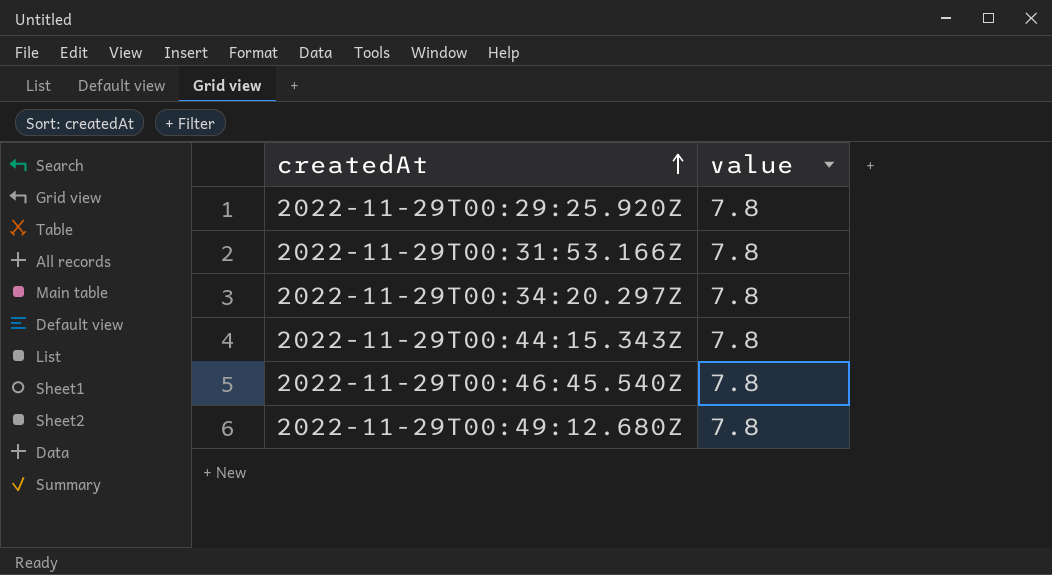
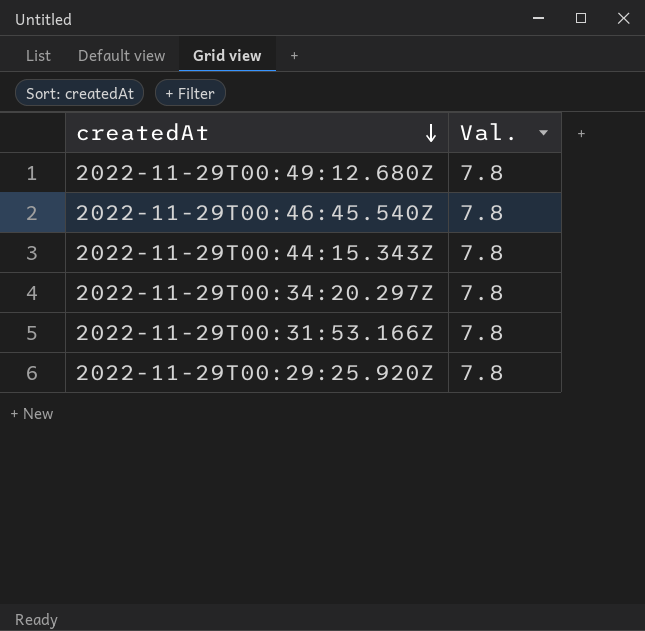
row order: createdAt ascending -> createdAt descending
column name: value -> Val.

